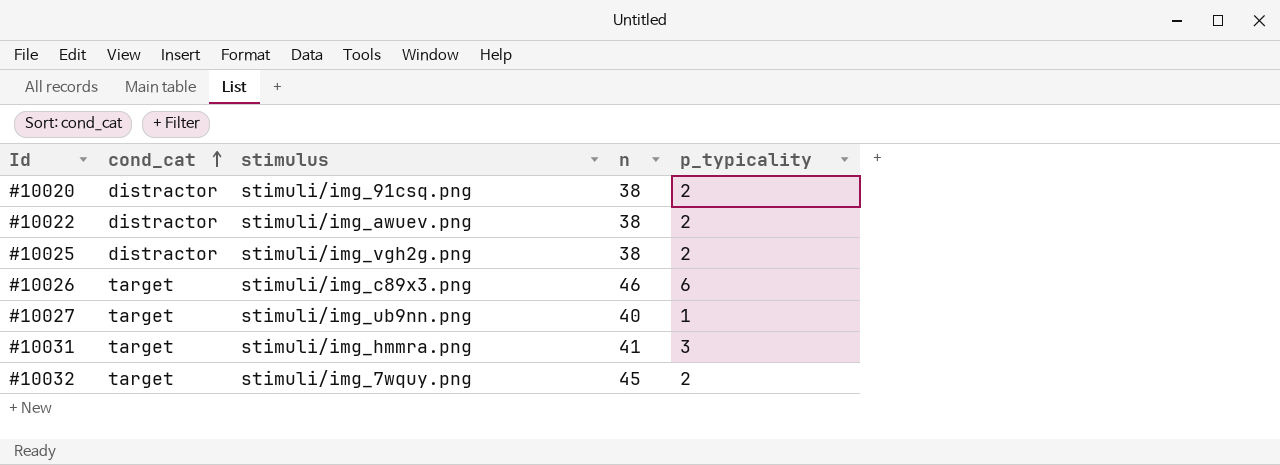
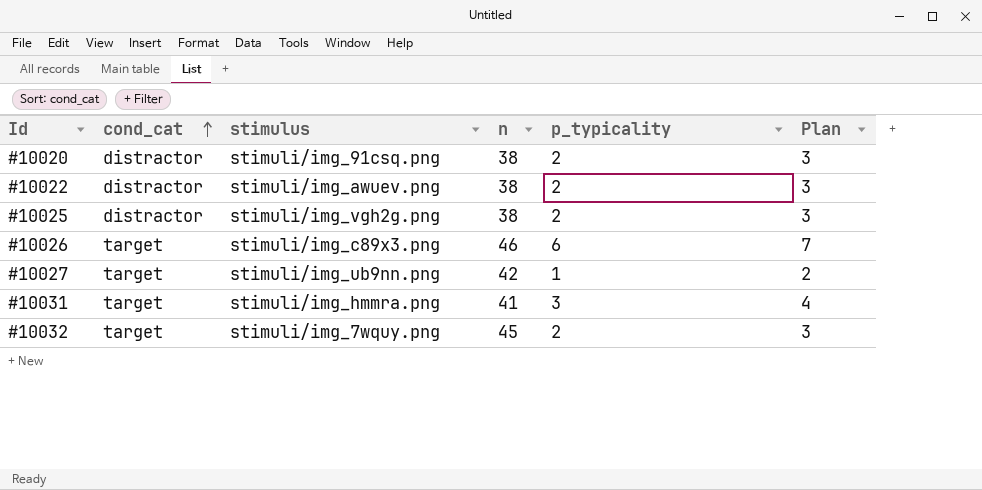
column Plan | formula: none -> [p_typicality] + 1
#10027 | n: 40 -> 42

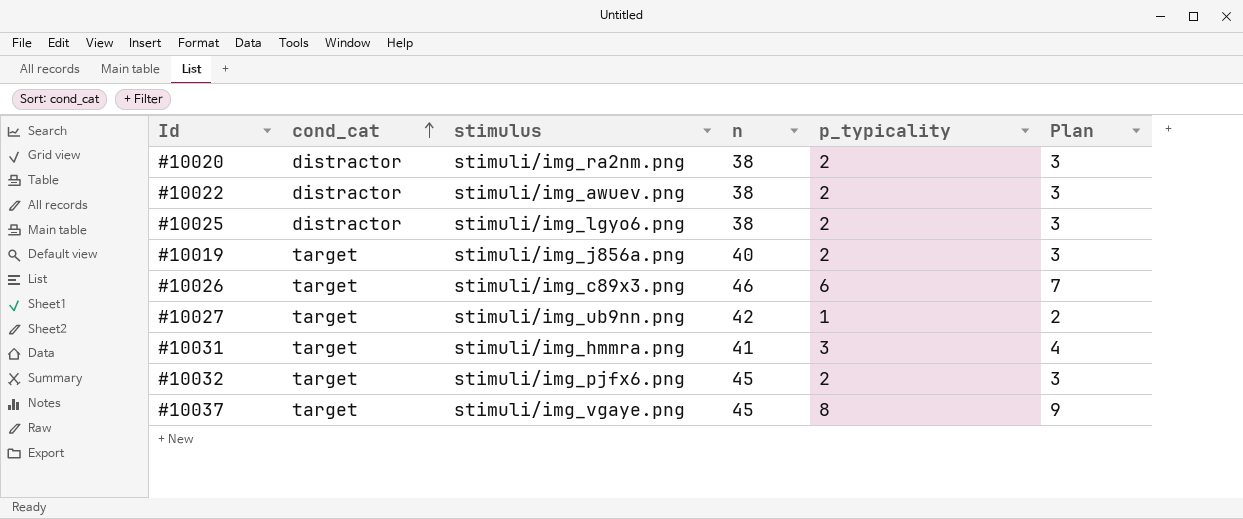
#10020 | stimulus: stimuli/img_91csq.png -> stimuli/img_ra2nm.png
#10025 | stimulus: stimuli/img_vgh2g.png -> stimuli/img_lgyo6.png
row #10019: none -> target | stimuli/img_j856a.png | 40 | 2 | 3
#10032 | stimulus: stimuli/img_7wquy.png -> stimuli/img_pjfx6.png
row #10037: none -> target | stimuli/img_vgaye.png | 45 | 8 | 9

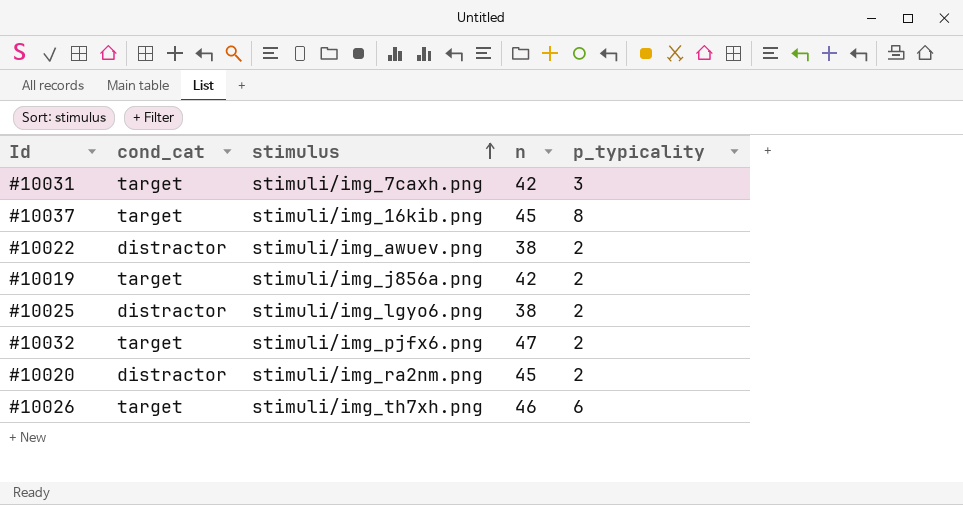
row order: cond_cat ascending -> stimulus ascending
column Plan | formula: [p_typicality] + 1 -> none
row #10027: target | stimuli/img_ub9nn.png | 42 | 1 | 2 -> none
#10031 | stimulus: stimuli/img_hmmra.png -> stimuli/img_7caxh.png
#10031 | n: 41 -> 42
#10037 | stimulus: stimuli/img_vgaye.png -> stimuli/img_16kib.png
#10019 | n: 40 -> 42
#10032 | n: 45 -> 47
#10020 | n: 38 -> 45
#10026 | stimulus: stimuli/img_c89x3.png -> stimuli/img_th7xh.png

